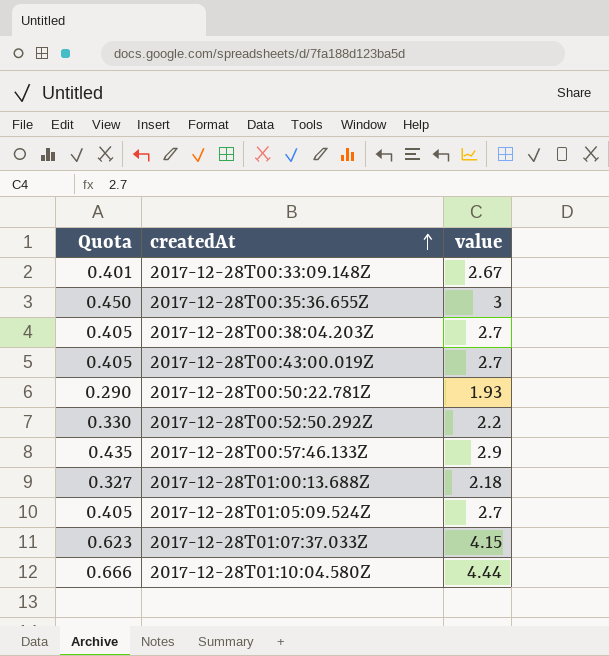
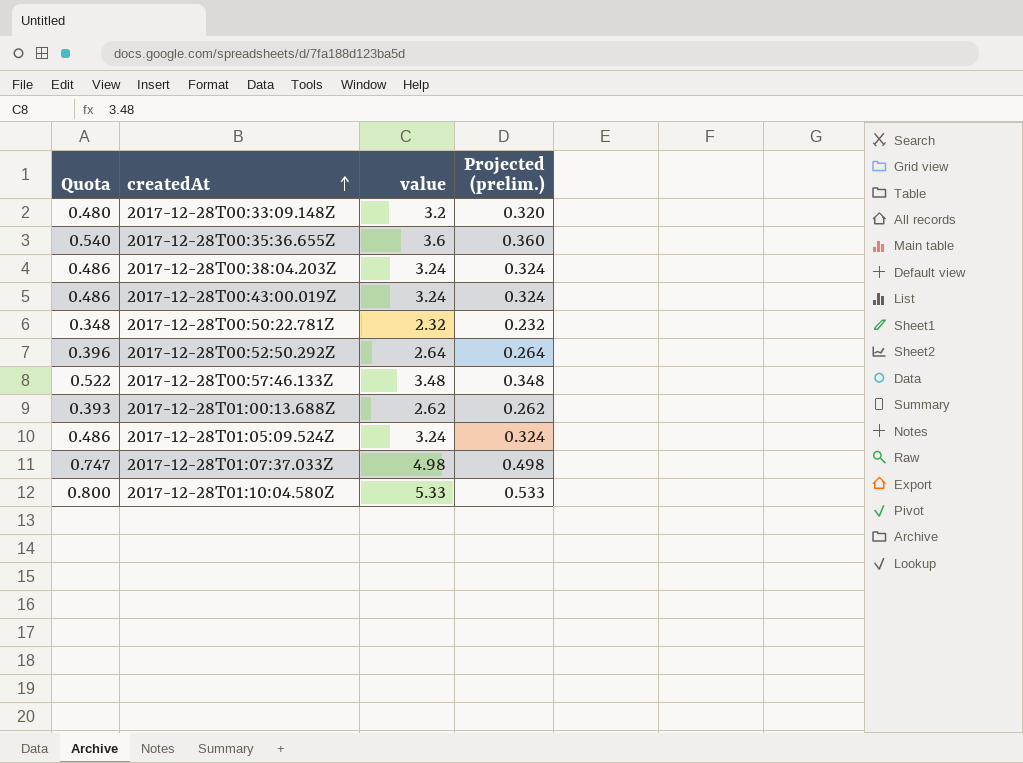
column Projected (prelim.) | formula: none -> [value] * 0.1
2017-12-28T00:33:09.148Z | Quota: 0.401 -> 0.480
2017-12-28T00:33:09.148Z | value: 2.67 -> 3.2
2017-12-28T00:35:36.655Z | Quota: 0.450 -> 0.540
2017-12-28T00:35:36.655Z | value: 3 -> 3.6
2017-12-28T00:38:04.203Z | Quota: 0.405 -> 0.486
2017-12-28T00:38:04.203Z | value: 2.7 -> 3.24
2017-12-28T00:43:00.019Z | Quota: 0.405 -> 0.486
2017-12-28T00:43:00.019Z | value: 2.7 -> 3.24
2017-12-28T00:50:22.781Z | Quota: 0.290 -> 0.348
2017-12-28T00:50:22.781Z | value: 1.93 -> 2.32
2017-12-28T00:52:50.292Z | Quota: 0.330 -> 0.396
2017-12-28T00:52:50.292Z | value: 2.2 -> 2.64
2017-12-28T00:57:46.133Z | Quota: 0.435 -> 0.522
2017-12-28T00:57:46.133Z | value: 2.9 -> 3.48
2017-12-28T01:00:13.688Z | Quota: 0.327 -> 0.393
2017-12-28T01:00:13.688Z | value: 2.18 -> 2.62
2017-12-28T01:05:09.524Z | Quota: 0.405 -> 0.486
2017-12-28T01:05:09.524Z | value: 2.7 -> 3.24
2017-12-28T01:07:37.033Z | Quota: 0.623 -> 0.747
2017-12-28T01:07:37.033Z | value: 4.15 -> 4.98
2017-12-28T01:10:04.580Z | Quota: 0.666 -> 0.800
2017-12-28T01:10:04.580Z | value: 4.44 -> 5.33

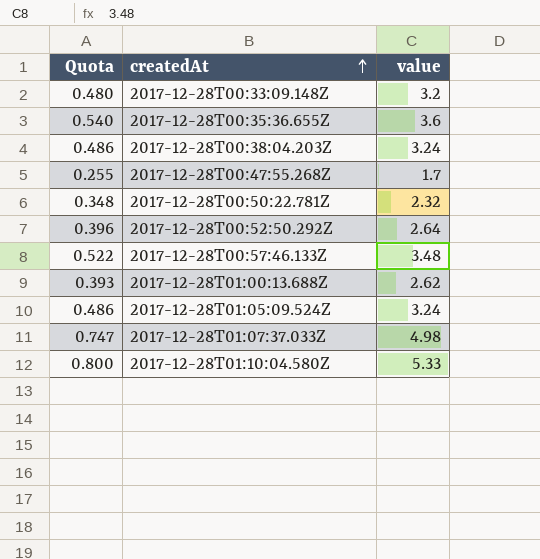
column Projected (prelim.) | formula: [value] * 0.1 -> none
row 2017-12-28T00:43:00.019Z: 0.486 | 3.24 | 0.324 -> none
row 2017-12-28T00:47:55.268Z: none -> 0.255 | 1.7

